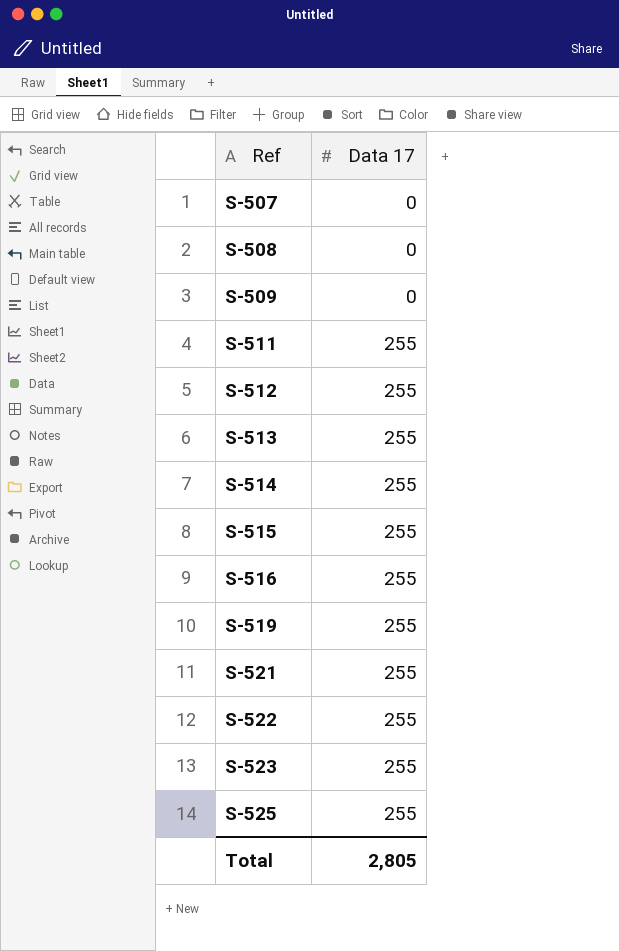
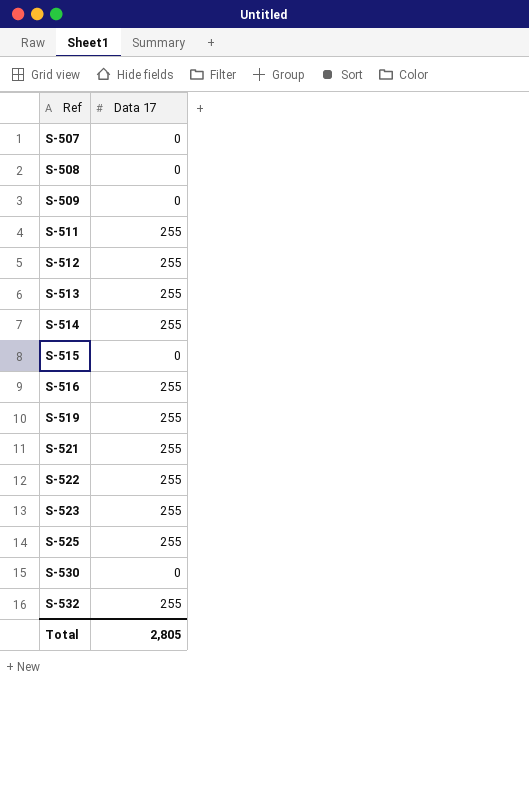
S-515 | Data 17: 255 -> 0
row S-530: none -> 0
row S-532: none -> 255

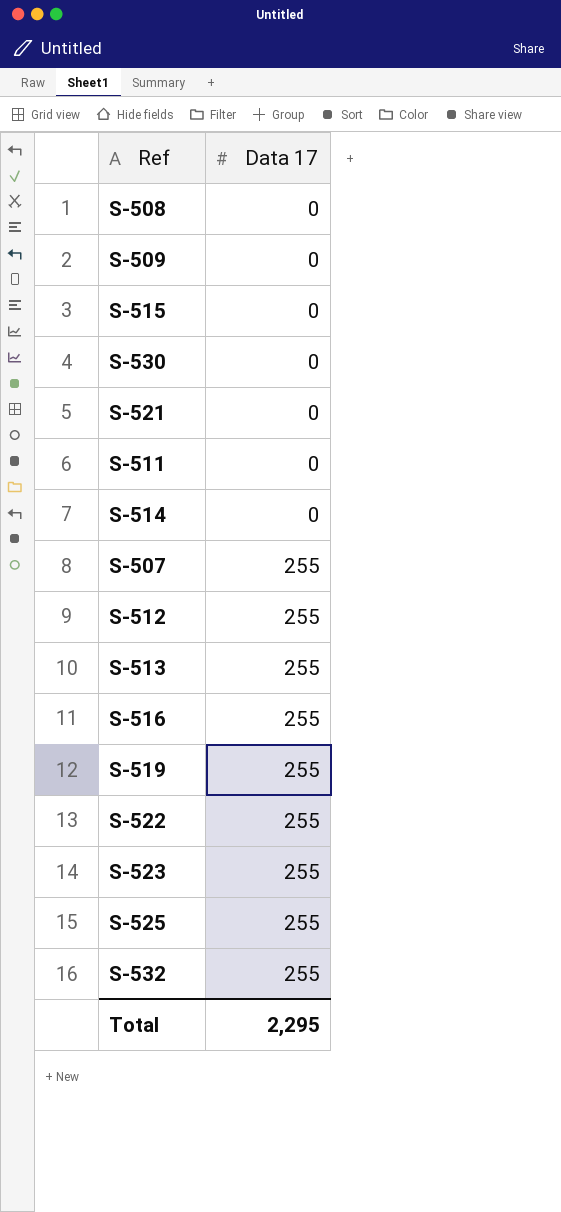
row order: Ref ascending -> Data 17 ascending
S-521 | Data 17: 255 -> 0
S-511 | Data 17: 255 -> 0
S-514 | Data 17: 255 -> 0
S-507 | Data 17: 0 -> 255
Total | Data 17: 2,805 -> 2,295

